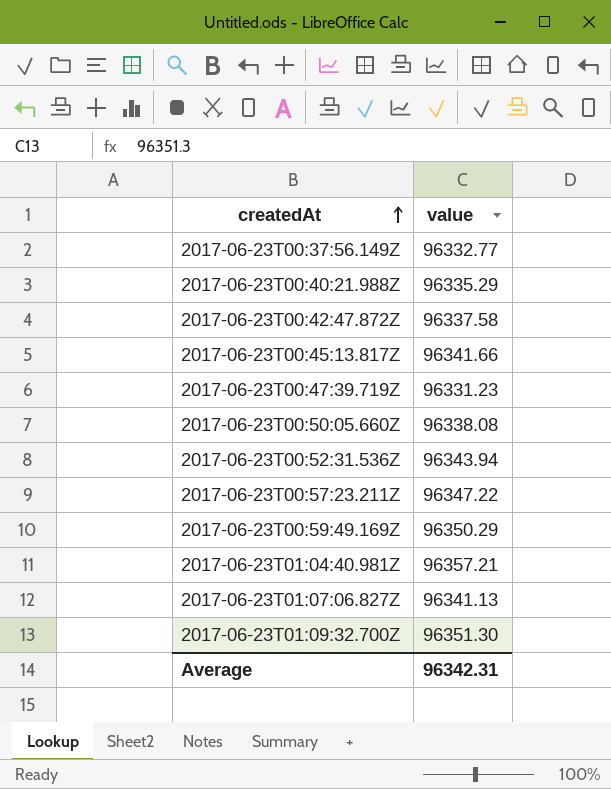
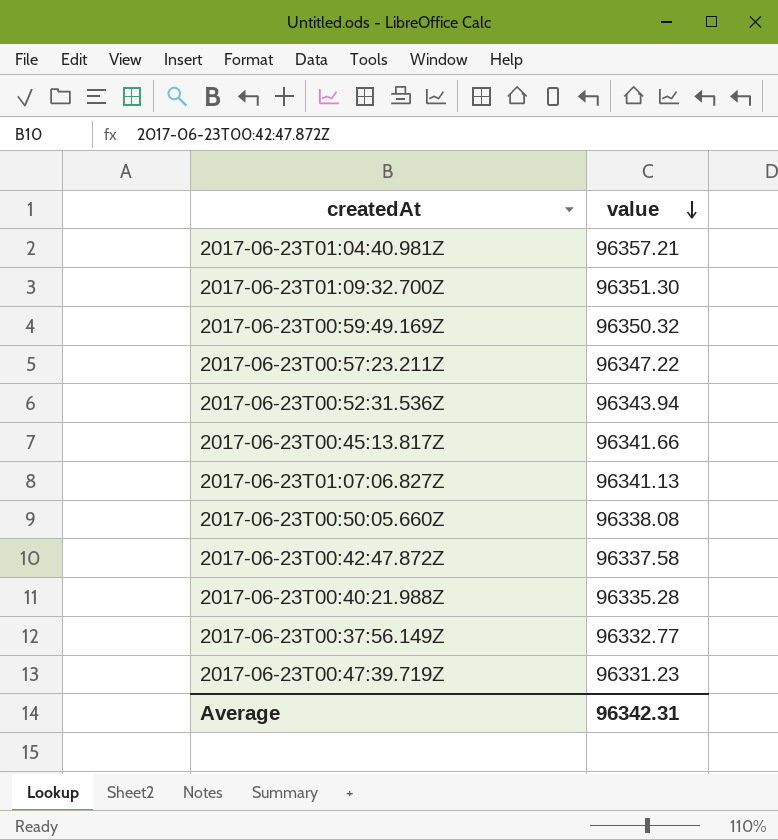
row order: createdAt ascending -> value descending
2017-06-23T00:59:49.169Z | value: 96350.29 -> 96350.32
2017-06-23T00:40:21.988Z | value: 96335.29 -> 96335.28

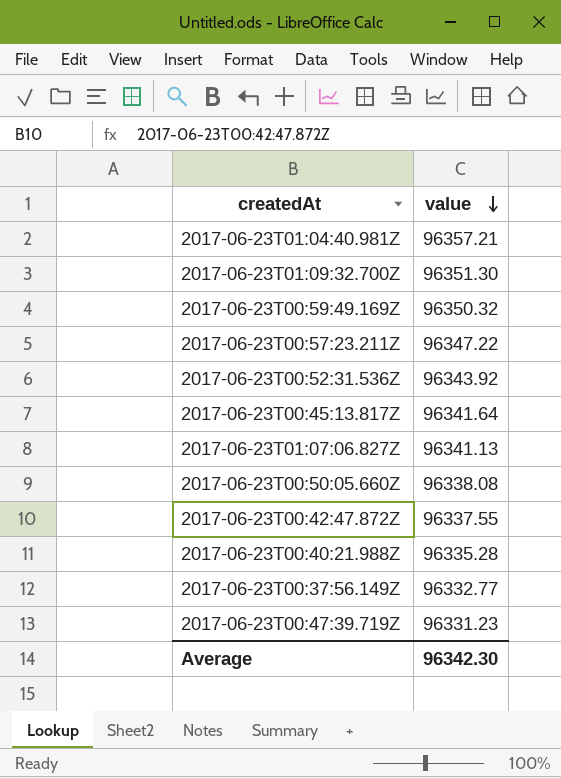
2017-06-23T00:52:31.536Z | value: 96343.94 -> 96343.92
2017-06-23T00:45:13.817Z | value: 96341.66 -> 96341.64
2017-06-23T00:42:47.872Z | value: 96337.58 -> 96337.55
Average | value: 96342.31 -> 96342.30

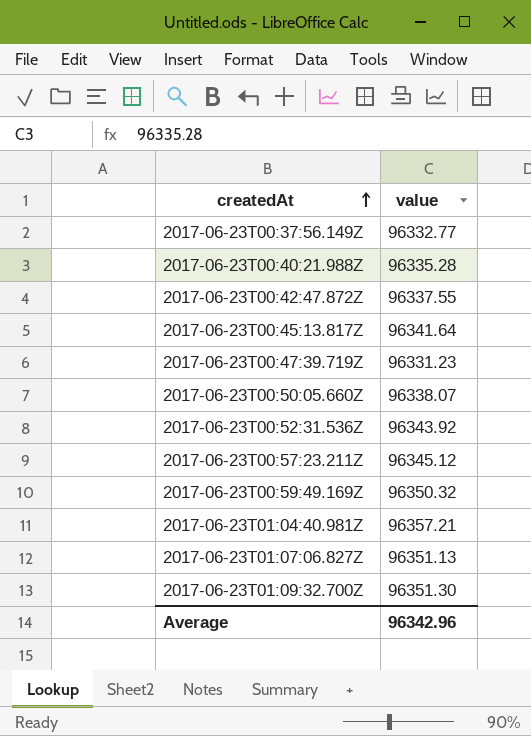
row order: value descending -> createdAt ascending
2017-06-23T00:50:05.660Z | value: 96338.08 -> 96338.07
2017-06-23T00:57:23.211Z | value: 96347.22 -> 96345.12
2017-06-23T01:07:06.827Z | value: 96341.13 -> 96351.13
Average | value: 96342.30 -> 96342.96

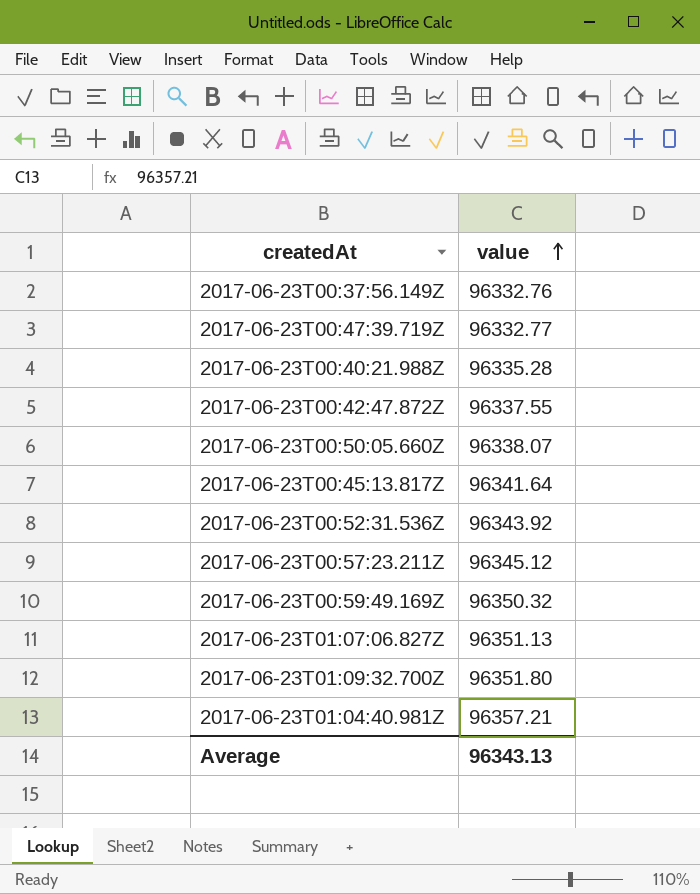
row order: createdAt ascending -> value ascending
2017-06-23T00:37:56.149Z | value: 96332.77 -> 96332.76
2017-06-23T00:47:39.719Z | value: 96331.23 -> 96332.77
2017-06-23T01:09:32.700Z | value: 96351.30 -> 96351.80
Average | value: 96342.96 -> 96343.13

